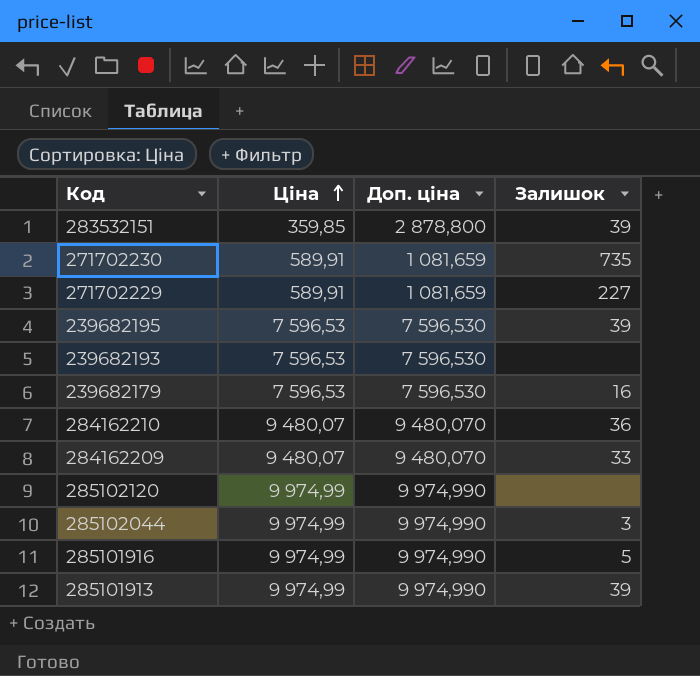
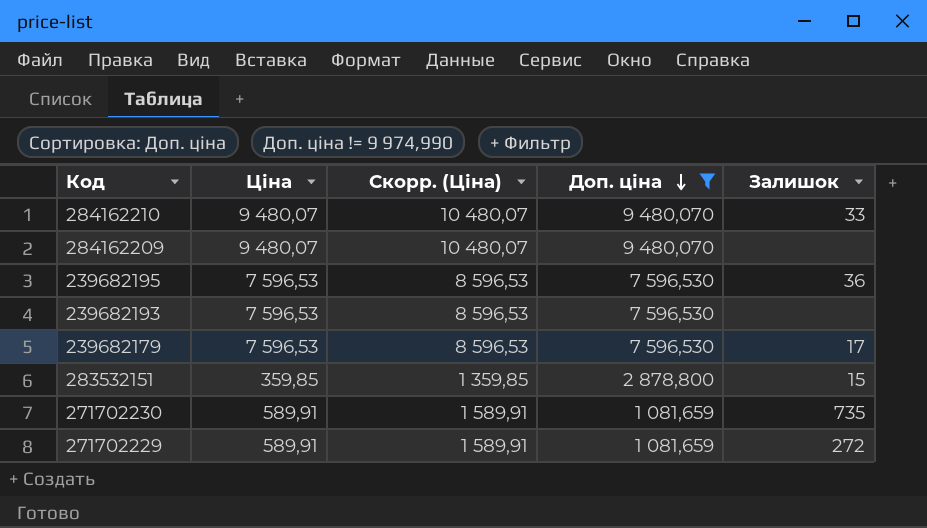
filter: none -> Доп. ціна != 9 974,990
row order: Ціна ascending -> Доп. ціна descending
column Скорр. (Ціна) | formula: none -> [Ціна] + 1000
284162210 | Залишок: 36 -> 33
284162209 | Залишок: 33 -> none
239682195 | Залишок: 39 -> 36
239682179 | Залишок: 16 -> 17
283532151 | Залишок: 39 -> 15
271702229 | Залишок: 227 -> 272

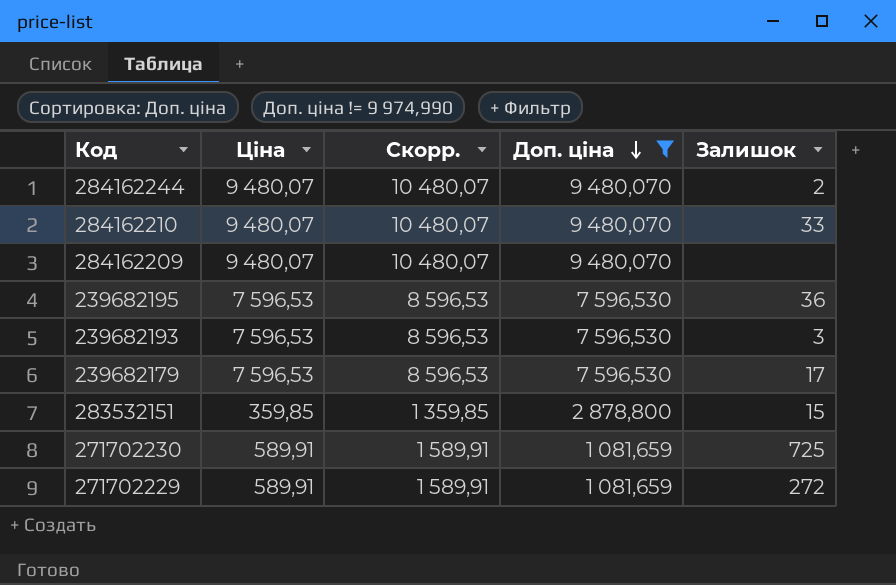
column name: Скорр. (Ціна) -> Скорр.
row 284162244: none -> 9 480,07 | 10 480,07 | 9 480,070 | 2
239682193 | Залишок: none -> 3
271702230 | Залишок: 735 -> 725

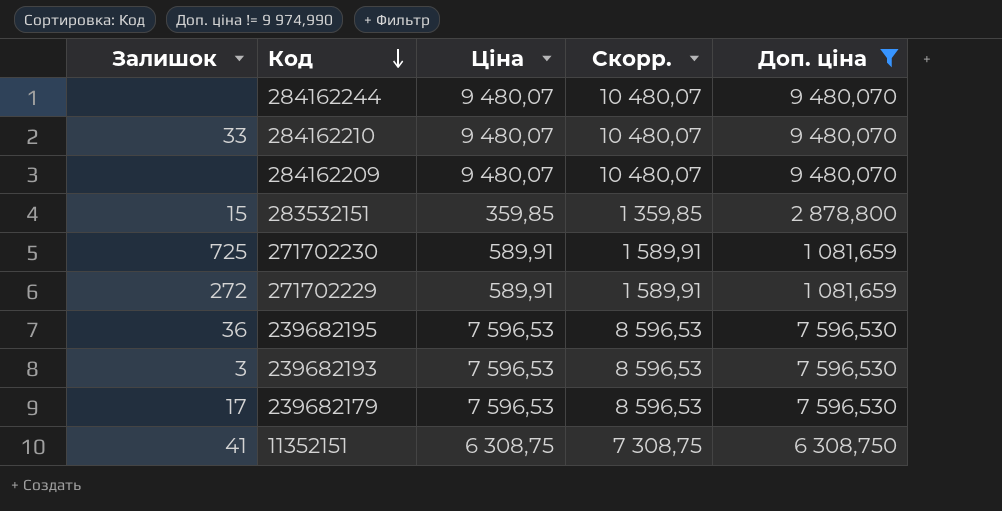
row order: Доп. ціна descending -> Код descending
column Залишок | position: 5 -> 1
284162244 | Залишок: 2 -> none
row 11352151: none -> 41 | 6 308,75 | 7 308,75 | 6 308,750

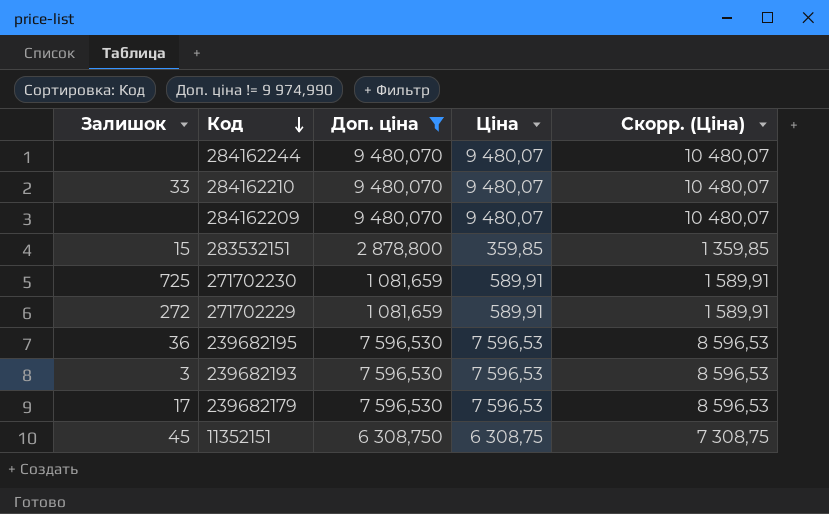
column Доп. ціна | position: 5 -> 3
column name: Скорр. -> Скорр. (Ціна)
11352151 | Залишок: 41 -> 45

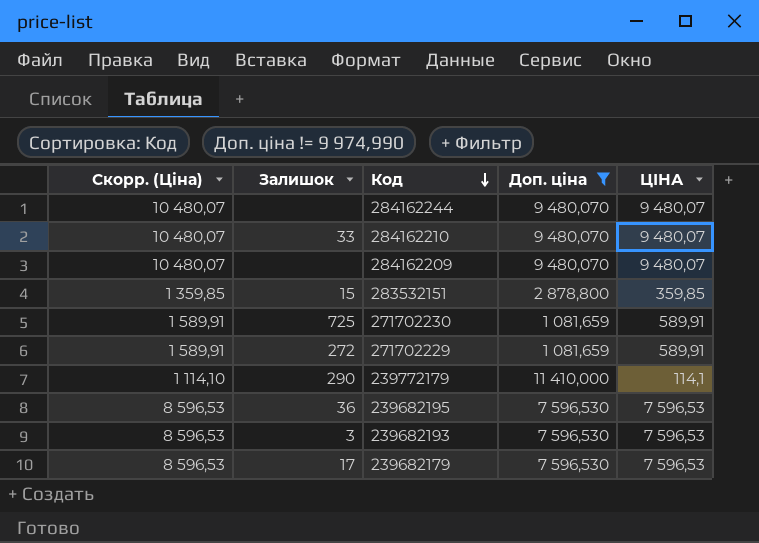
column Скорр. (Ціна) | position: 5 -> 1
column name: Ціна -> ЦІНА
row 11352151: 45 | 6 308,750 | 6 308,75 | 7 308,75 -> none
row 239772179: none -> 1 114,10 | 290 | 11 410,000 | 114,1

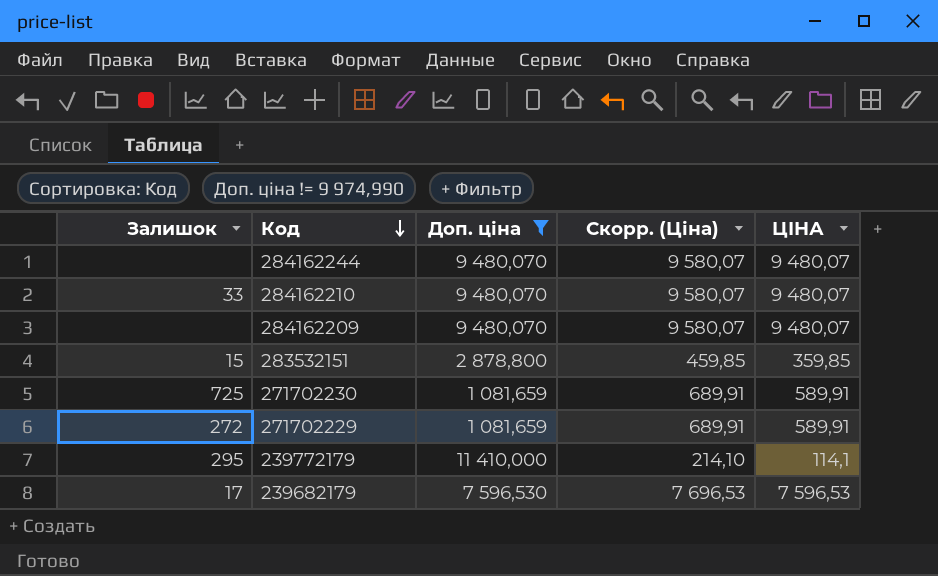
column Скорр. (Ціна) | formula: [ЦІНА] + 1000 -> [ЦІНА] + 100
column Скорр. (Ціна) | position: 1 -> 4
row 239682195: 8 596,53 | 36 | 7 596,530 | 7 596,53 -> none
row 239682193: 8 596,53 | 3 | 7 596,530 | 7 596,53 -> none
239772179 | Залишок: 290 -> 295

